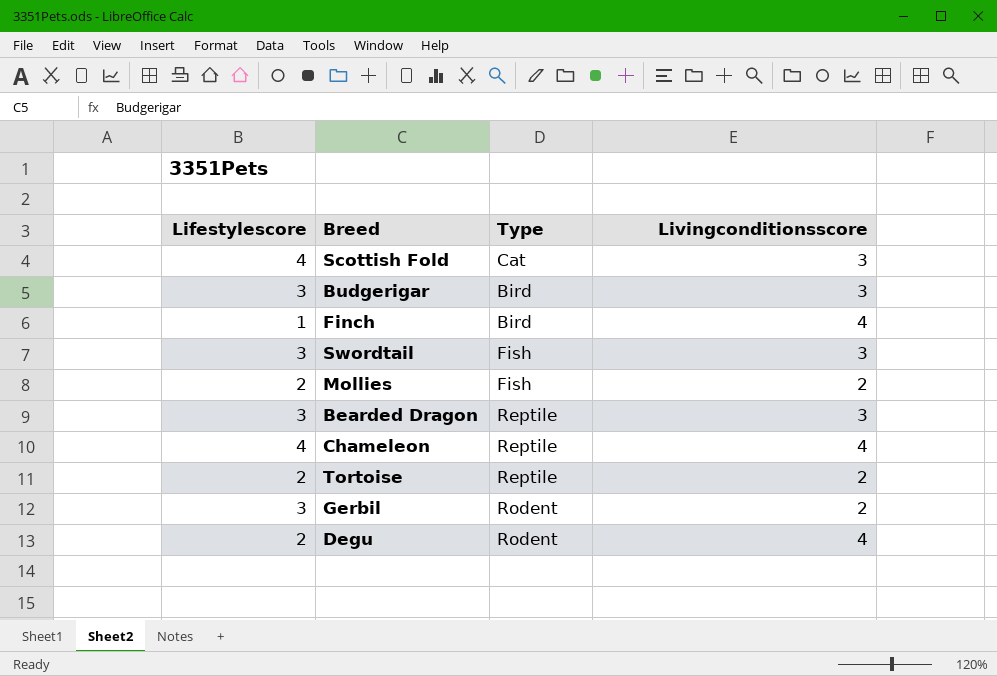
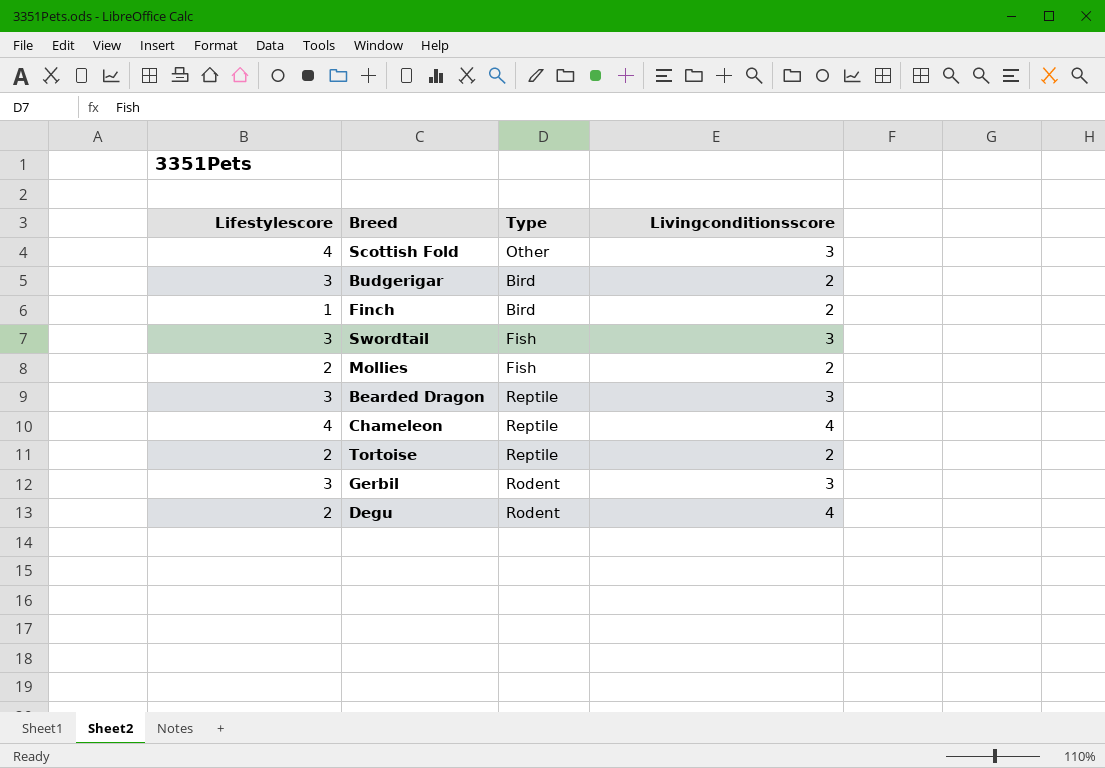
Scottish Fold | Type: Cat -> Other
Budgerigar | Livingconditionsscore: 3 -> 2
Finch | Livingconditionsscore: 4 -> 2
Gerbil | Livingconditionsscore: 2 -> 3

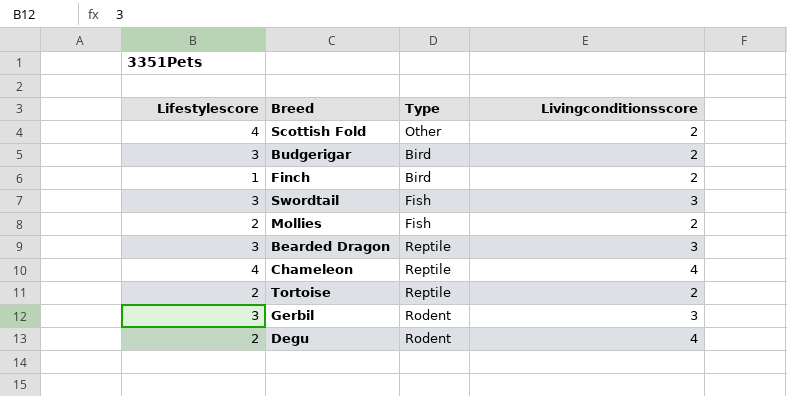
Scottish Fold | Livingconditionsscore: 3 -> 2

